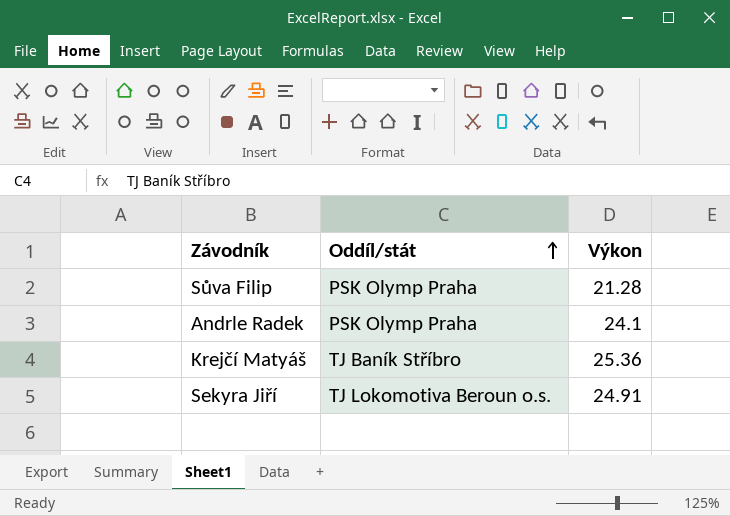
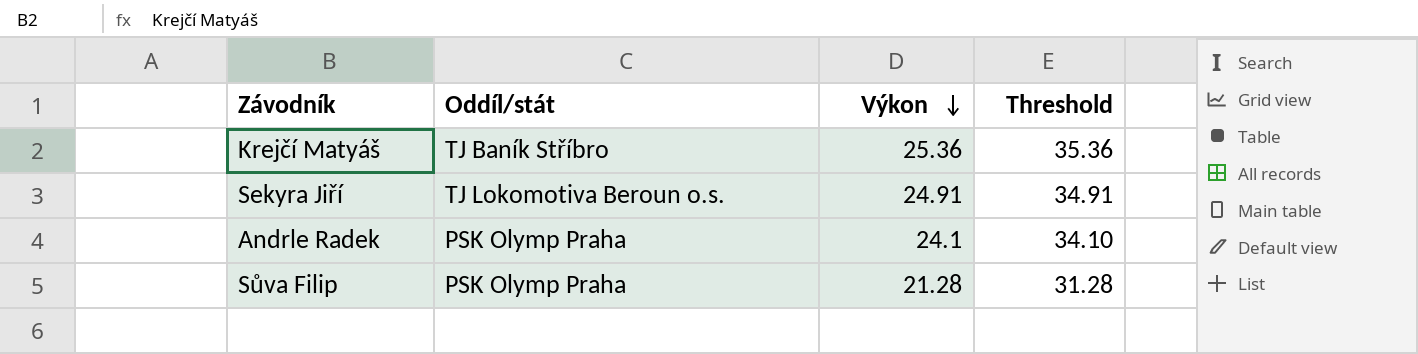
row order: Oddíl/stát ascending -> Výkon descending
column Threshold | formula: none -> [Výkon] + 10

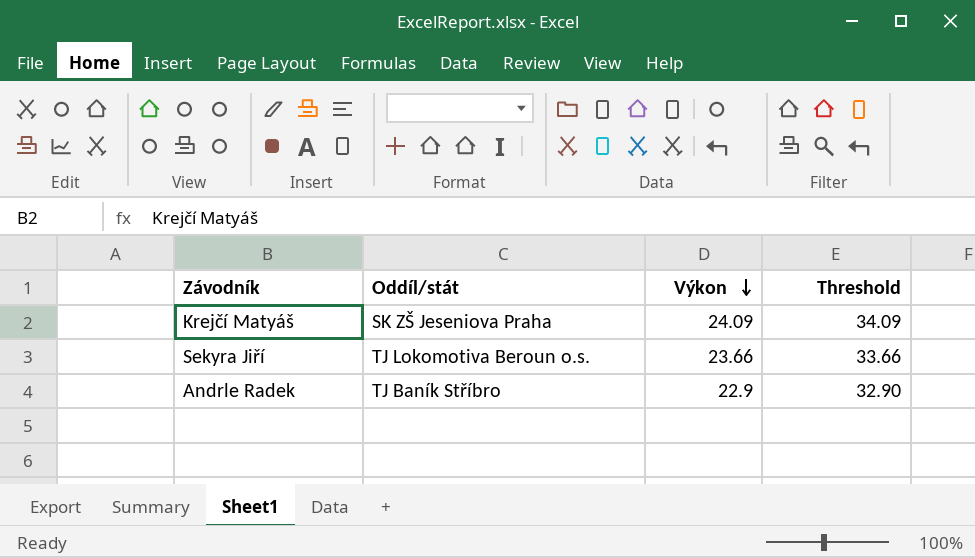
row Sůva Filip: PSK Olymp Praha | 21.28 | 31.28 -> none
Krejčí Matyáš | Oddíl/stát: TJ Baník Stříbro -> SK ZŠ Jeseniova Praha
Krejčí Matyáš | Výkon: 25.36 -> 24.09
Krejčí Matyáš | Threshold: 35.36 -> 34.09
Sekyra Jiří | Výkon: 24.91 -> 23.66
Sekyra Jiří | Threshold: 34.91 -> 33.66
Andrle Radek | Oddíl/stát: PSK Olymp Praha -> TJ Baník Stříbro
Andrle Radek | Výkon: 24.1 -> 22.9
Andrle Radek | Threshold: 34.10 -> 32.90

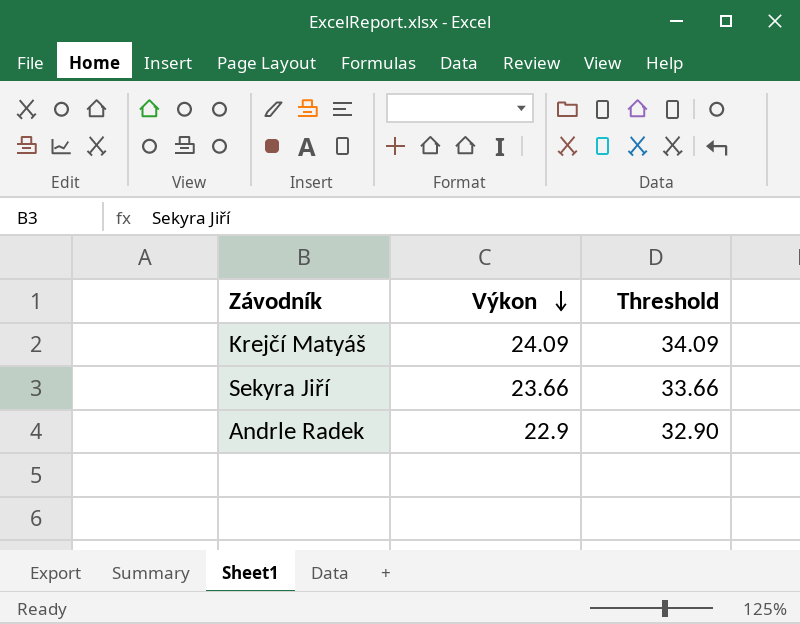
column Oddíl/stát | position: 2 -> none

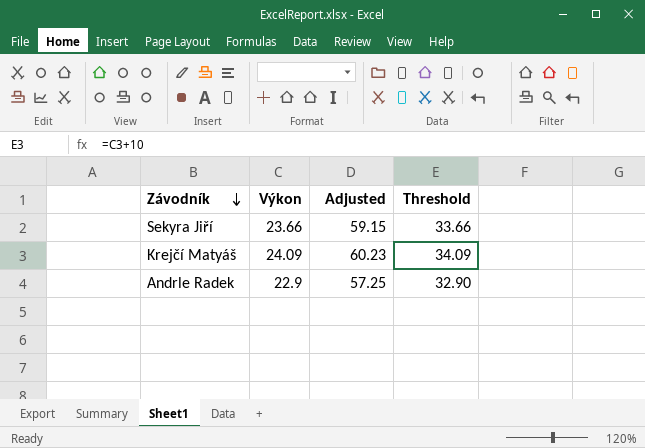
row order: Výkon descending -> Závodník descending
column Adjusted | formula: none -> [Výkon] * 2.5

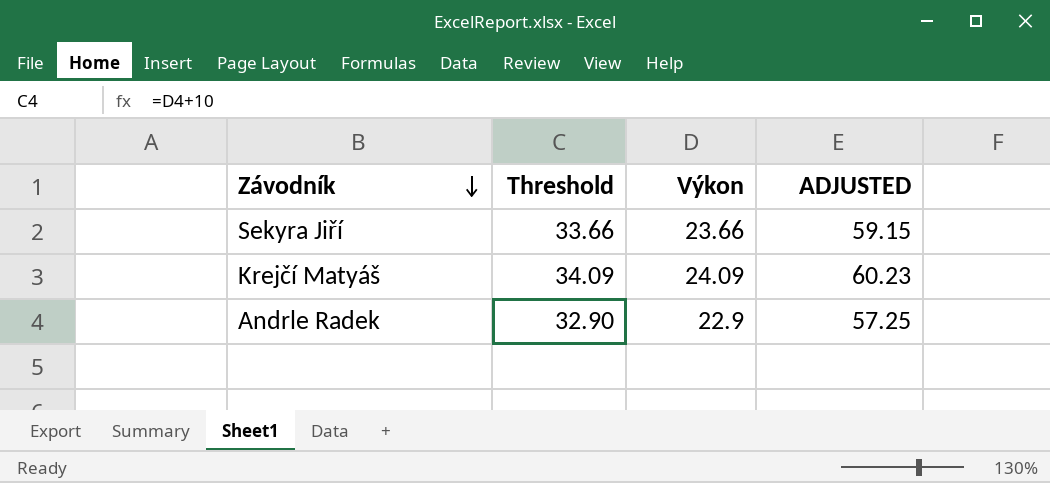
column Threshold | position: 4 -> 2
column name: Adjusted -> ADJUSTED

